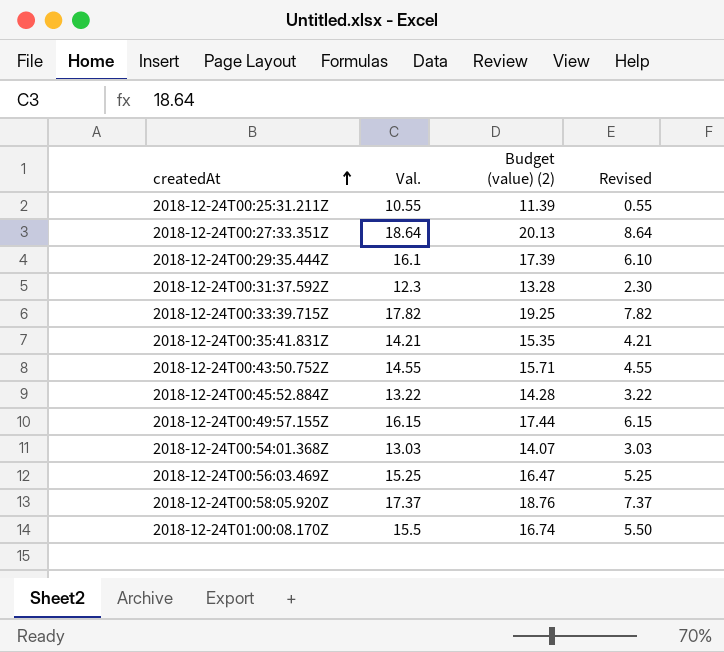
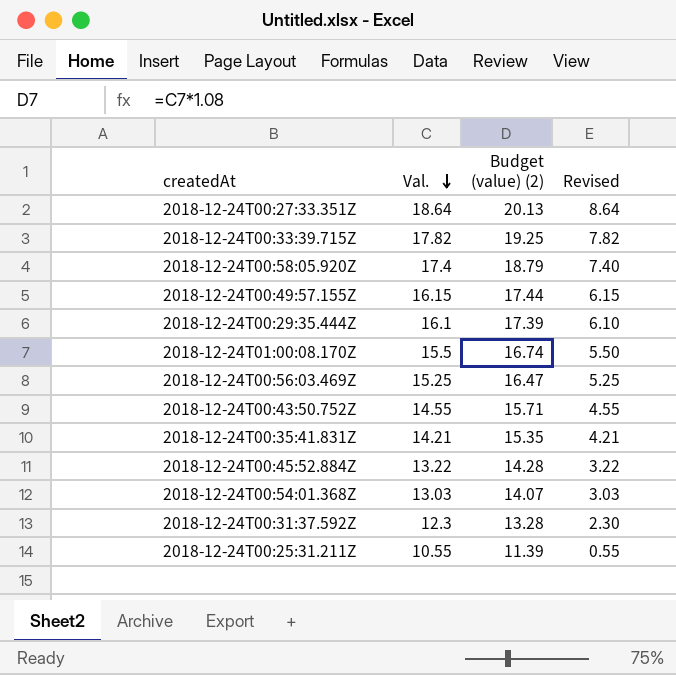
row order: createdAt ascending -> Val. descending
2018-12-24T00:58:05.920Z | Val.: 17.37 -> 17.4
2018-12-24T00:58:05.920Z | Budget (value) (2): 18.76 -> 18.79
2018-12-24T00:58:05.920Z | Revised: 7.37 -> 7.40

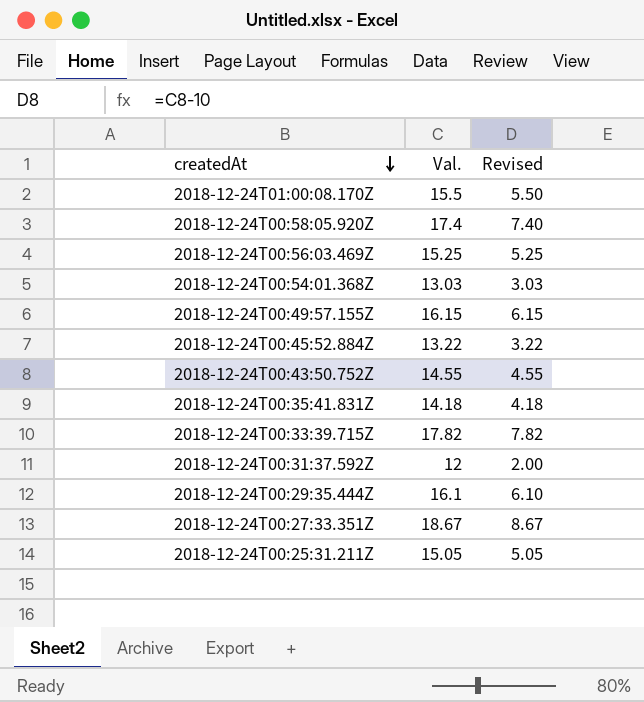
row order: Val. descending -> createdAt descending
column Budget (value) (2) | formula: [Val.] * 1.08 -> none
2018-12-24T00:35:41.831Z | Val.: 14.21 -> 14.18
2018-12-24T00:35:41.831Z | Revised: 4.21 -> 4.18
2018-12-24T00:31:37.592Z | Val.: 12.3 -> 12
2018-12-24T00:31:37.592Z | Revised: 2.30 -> 2.00
2018-12-24T00:27:33.351Z | Val.: 18.64 -> 18.67
2018-12-24T00:27:33.351Z | Revised: 8.64 -> 8.67
2018-12-24T00:25:31.211Z | Val.: 10.55 -> 15.05
2018-12-24T00:25:31.211Z | Revised: 0.55 -> 5.05

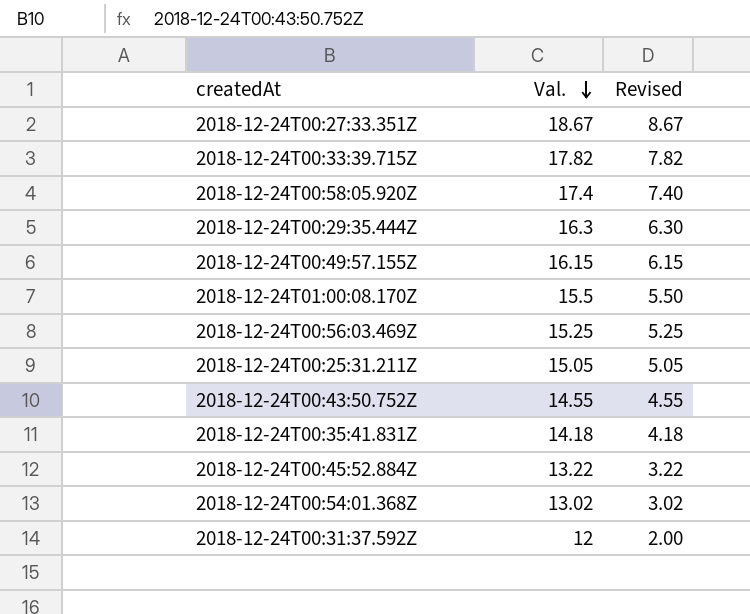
row order: createdAt descending -> Val. descending
2018-12-24T00:29:35.444Z | Val.: 16.1 -> 16.3
2018-12-24T00:29:35.444Z | Revised: 6.10 -> 6.30
2018-12-24T00:54:01.368Z | Val.: 13.03 -> 13.02
2018-12-24T00:54:01.368Z | Revised: 3.03 -> 3.02

